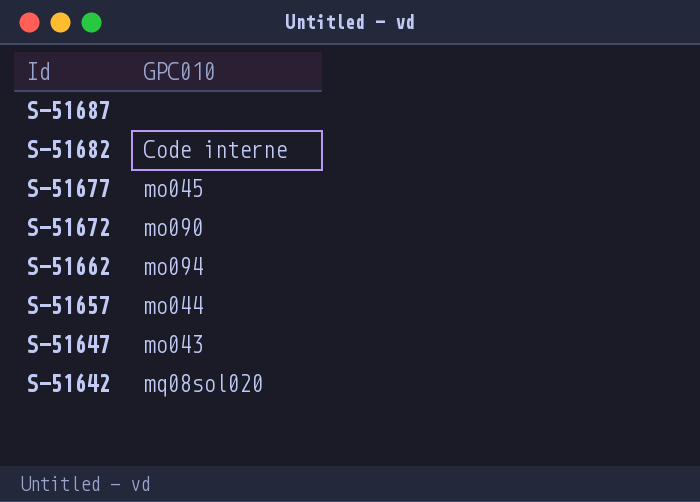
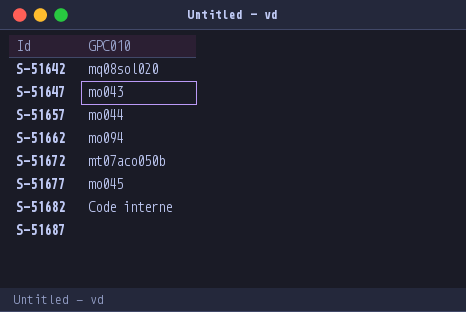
row order: Id descending -> Id ascending
S-51672 | GPC010: mo090 -> mt07aco050b

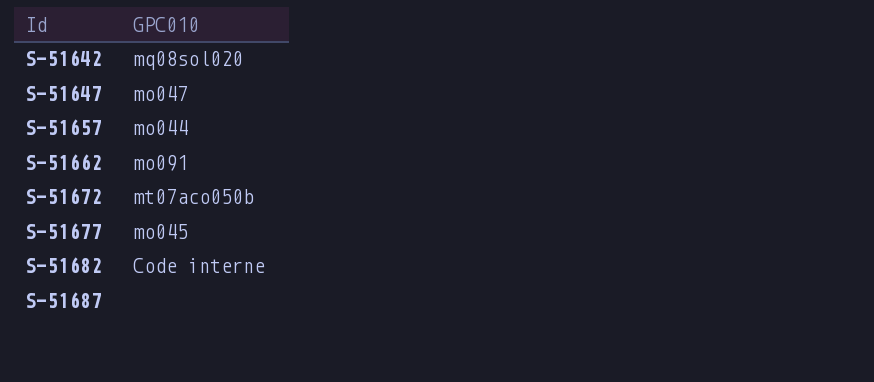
S-51647 | GPC010: mo043 -> mo047
S-51662 | GPC010: mo094 -> mo091

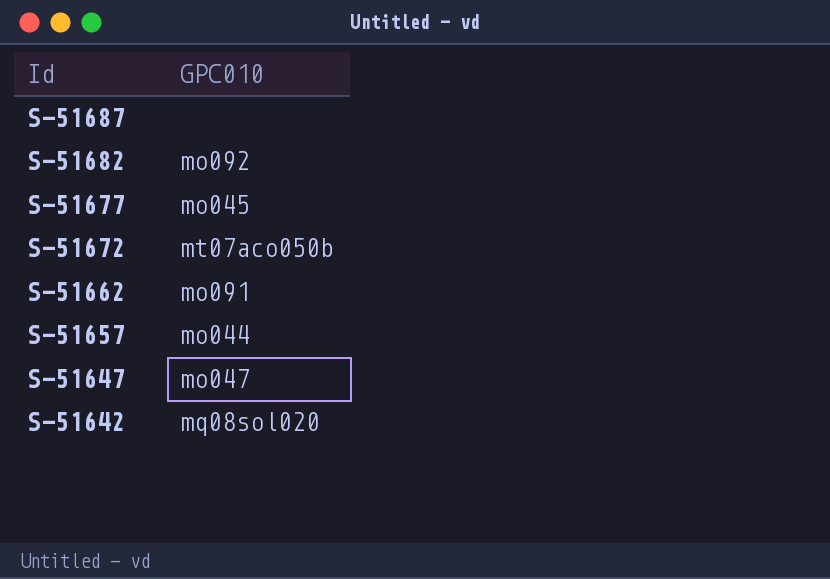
row order: Id ascending -> Id descending
S-51682 | GPC010: Code interne -> mo092

